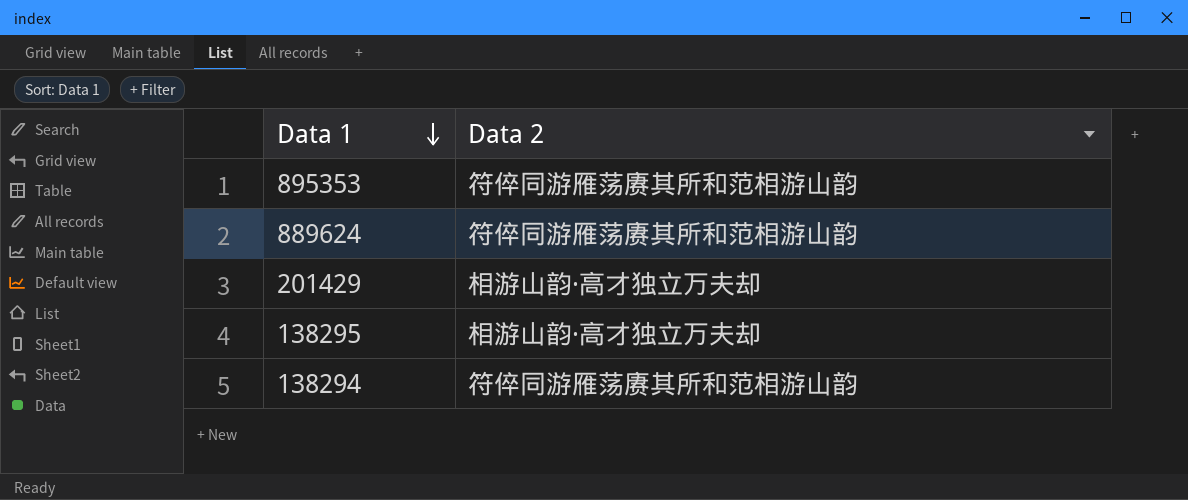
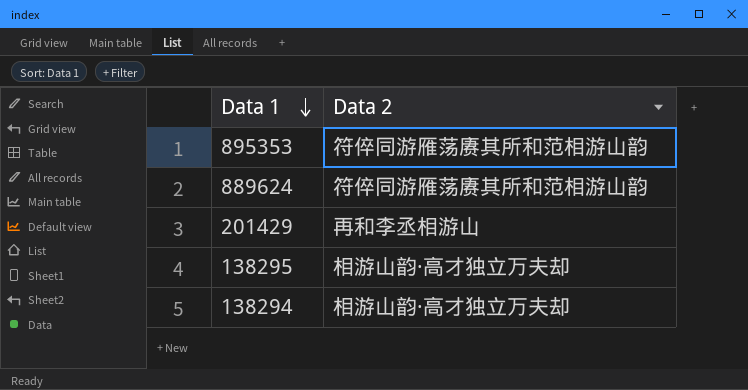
201429 | Data 2: 相游山韵·高才独立万夫却 -> 再和李丞相游山
138294 | Data 2: 符倅同游雁荡赓其所和范相游山韵 -> 相游山韵·高才独立万夫却

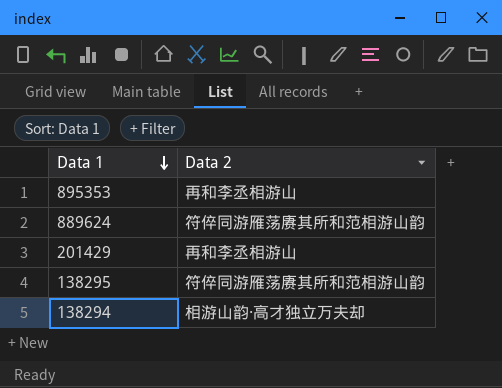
895353 | Data 2: 符倅同游雁荡赓其所和范相游山韵 -> 再和李丞相游山
138295 | Data 2: 相游山韵·高才独立万夫却 -> 符倅同游雁荡赓其所和范相游山韵

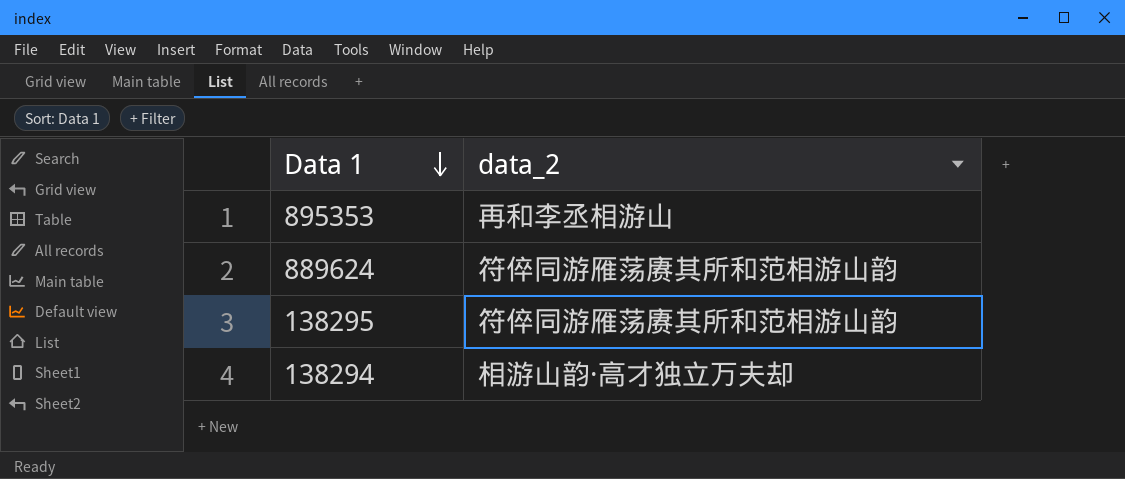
column name: Data 2 -> data_2
row 201429: 再和李丞相游山 -> none

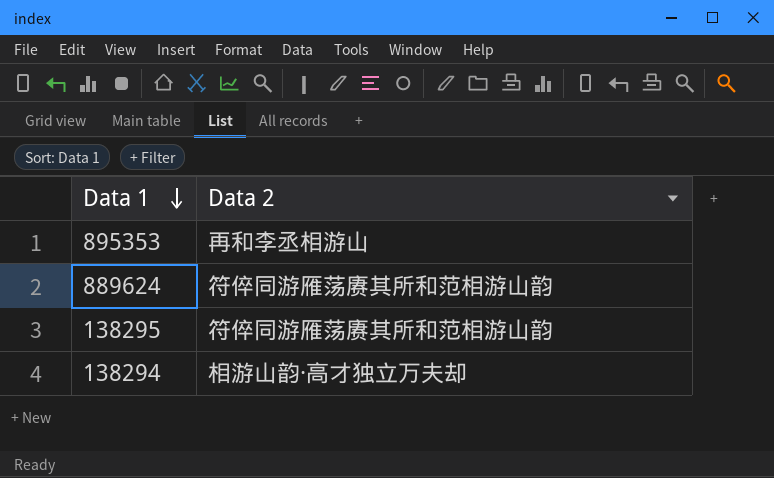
column name: data_2 -> Data 2

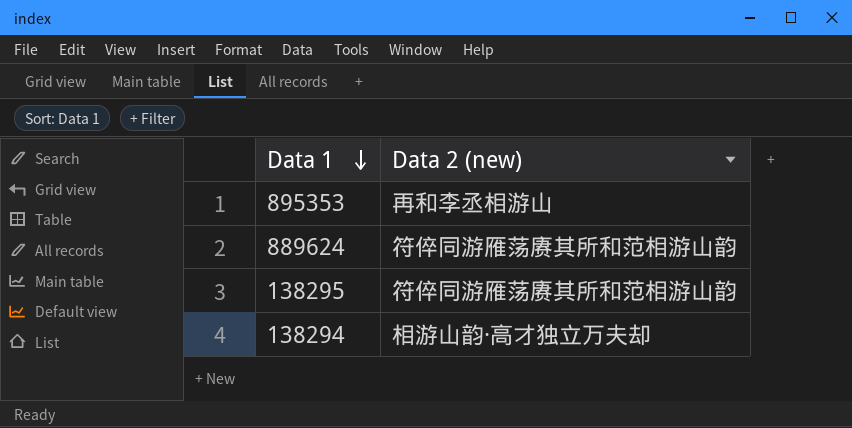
column name: Data 2 -> Data 2 (new)

